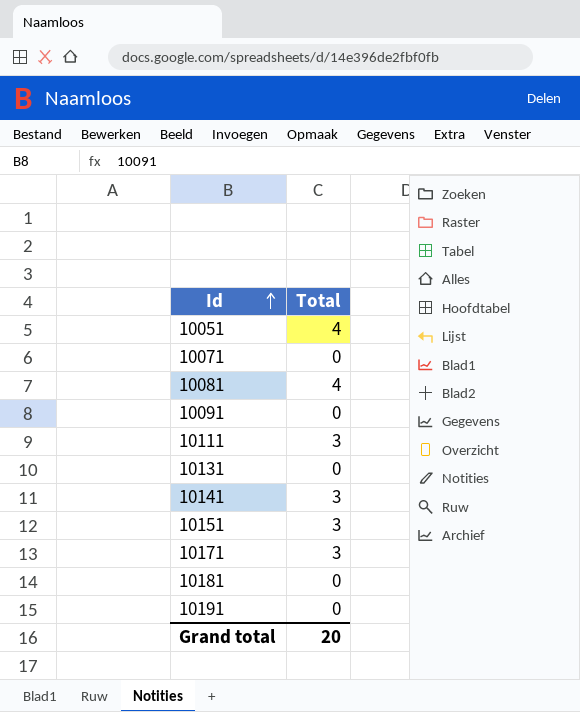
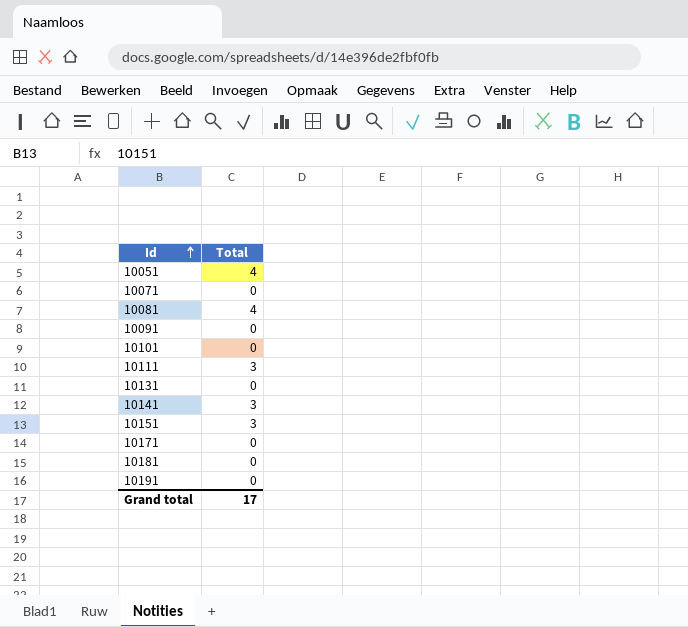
row 10101: none -> 0
10171 | Total: 3 -> 0
Grand total | Total: 20 -> 17

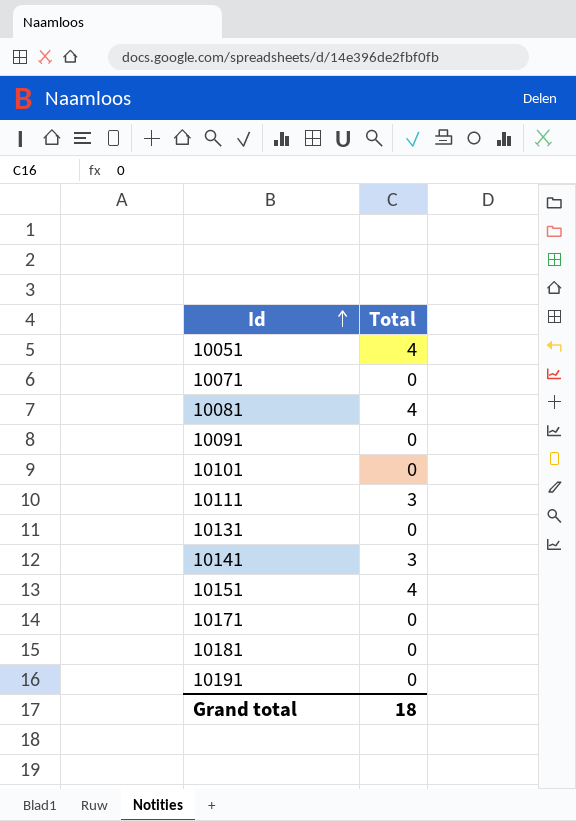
10151 | Total: 3 -> 4
Grand total | Total: 17 -> 18

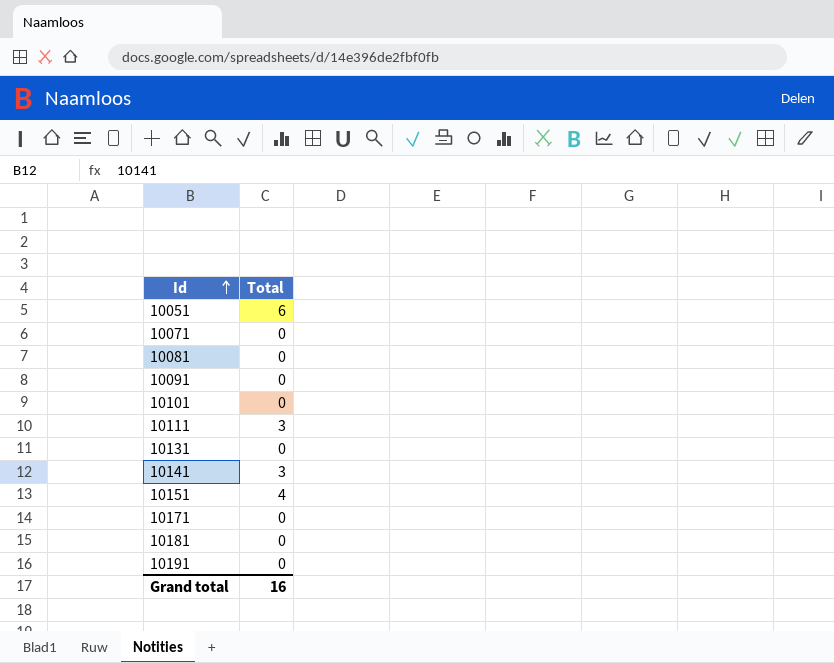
10051 | Total: 4 -> 6
10081 | Total: 4 -> 0
Grand total | Total: 18 -> 16

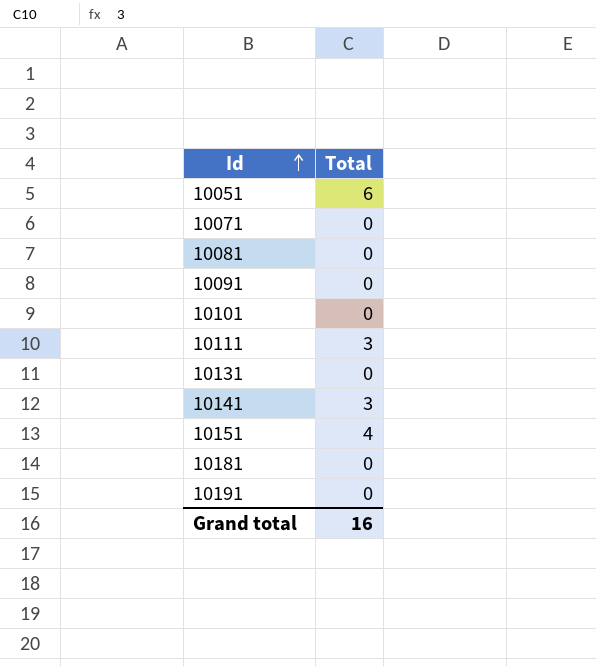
row 10171: 0 -> none

